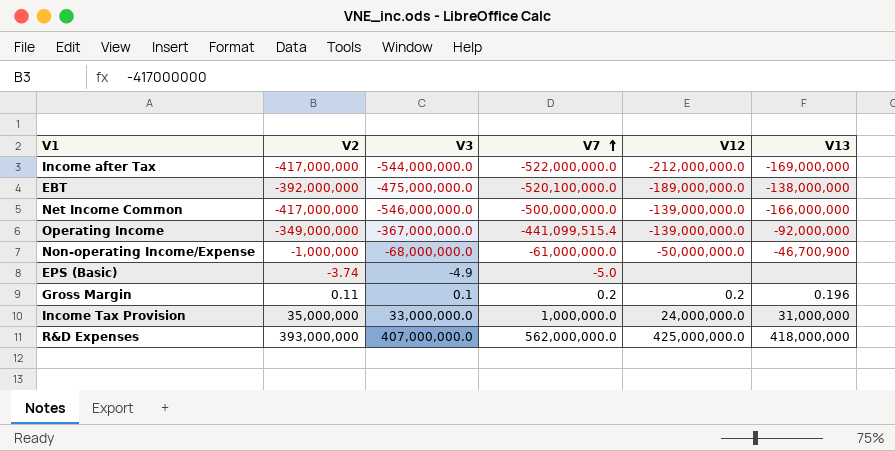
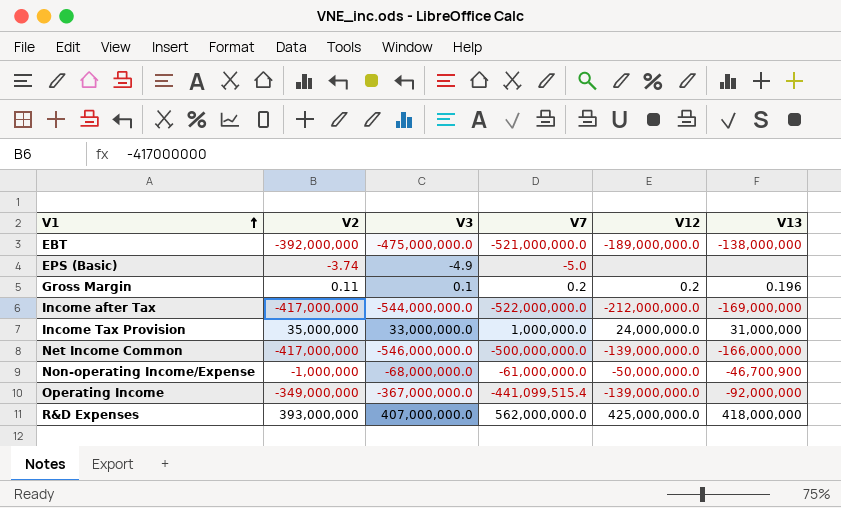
row order: V7 ascending -> V1 ascending
EBT | V7: -520,100,000.0 -> -521,000,000.0

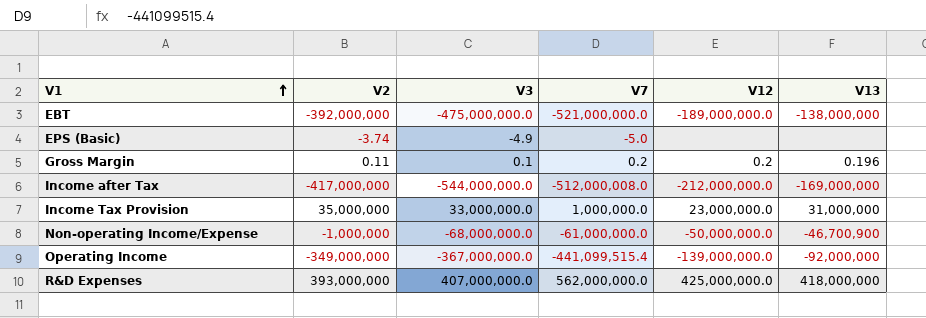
row Net Income Common: -417,000,000 | -546,000,000.0 | -500,000,000.0 | -139,000,000.0 | -166,000,000 -> none
Income after Tax | V7: -522,000,000.0 -> -512,000,008.0
Income Tax Provision | V12: 24,000,000.0 -> 23,000,000.0

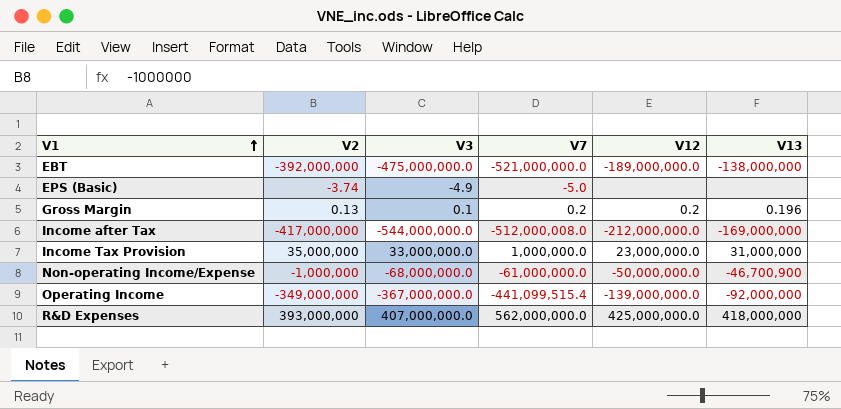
Gross Margin | V2: 0.11 -> 0.13

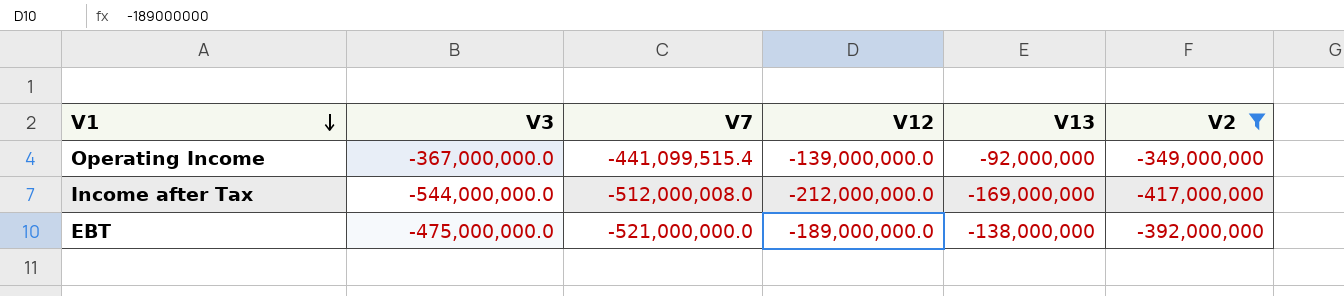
filter: none -> V2 <= -349,000,000
row order: V1 ascending -> V1 descending
column V2 | position: 2 -> 6

